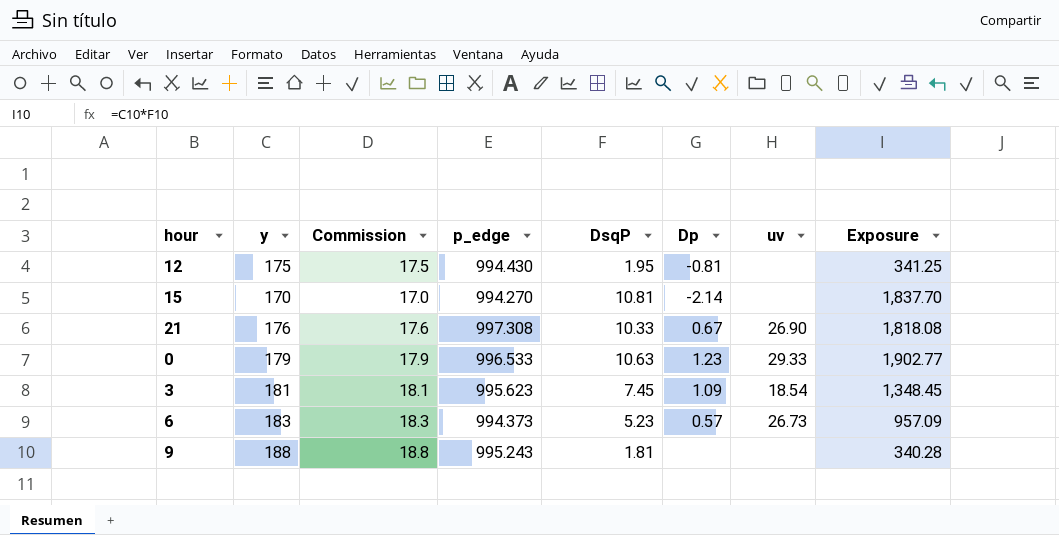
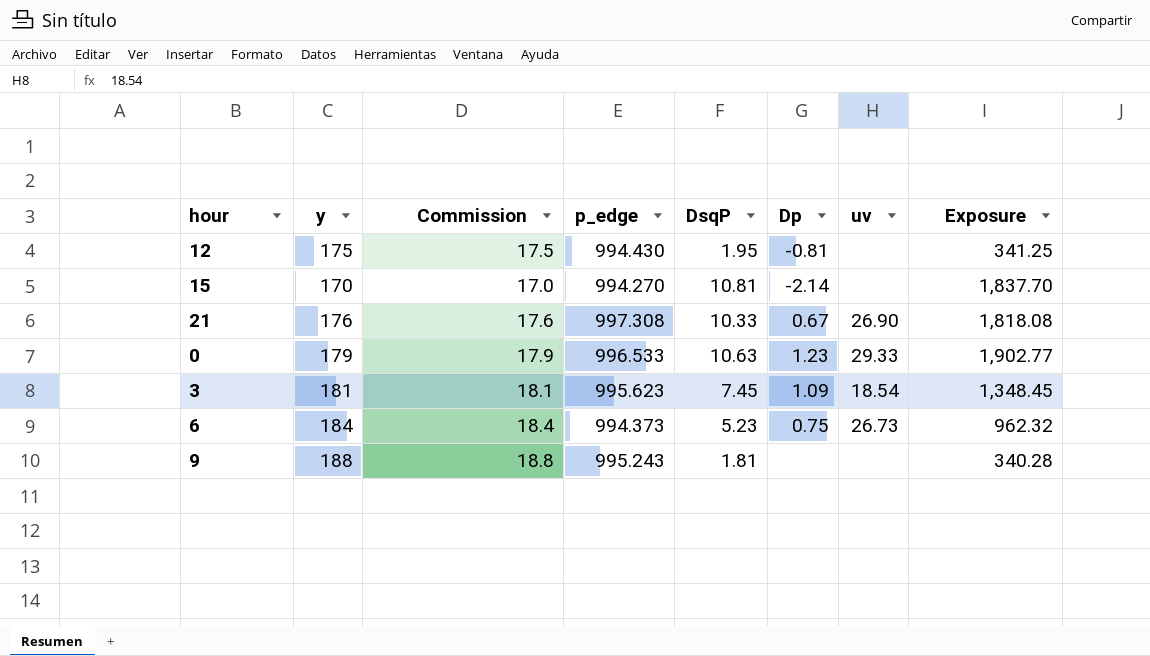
6 | y: 183 -> 184
6 | Commission: 18.3 -> 18.4
6 | Dp: 0.57 -> 0.75
6 | Exposure: 957.09 -> 962.32

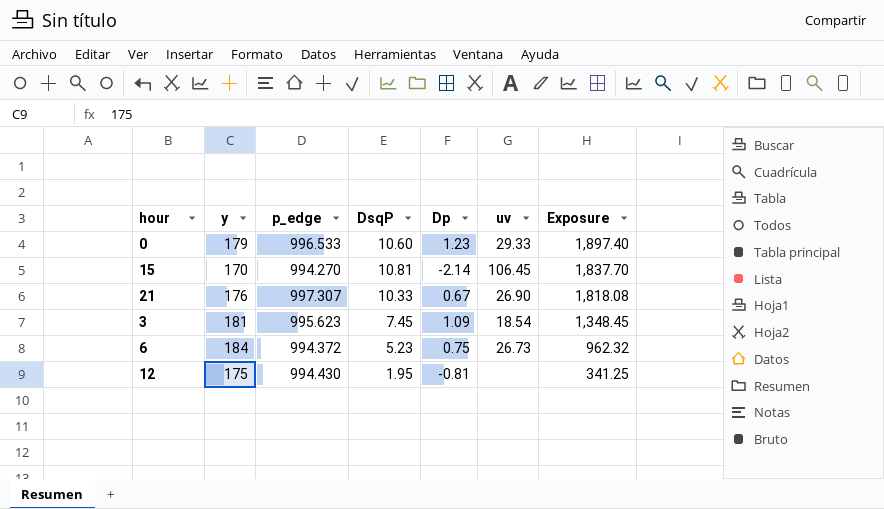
row order: none -> Exposure descending
column Commission | formula: [y] * 0.1 -> none
row 9: 188 | 18.8 | 995.243 | 1.81 | none | none | 340.28 -> none
0 | DsqP: 10.63 -> 10.60
0 | Exposure: 1,902.77 -> 1,897.40
15 | uv: none -> 106.45
21 | p_edge: 997.308 -> 997.307
6 | p_edge: 994.373 -> 994.372

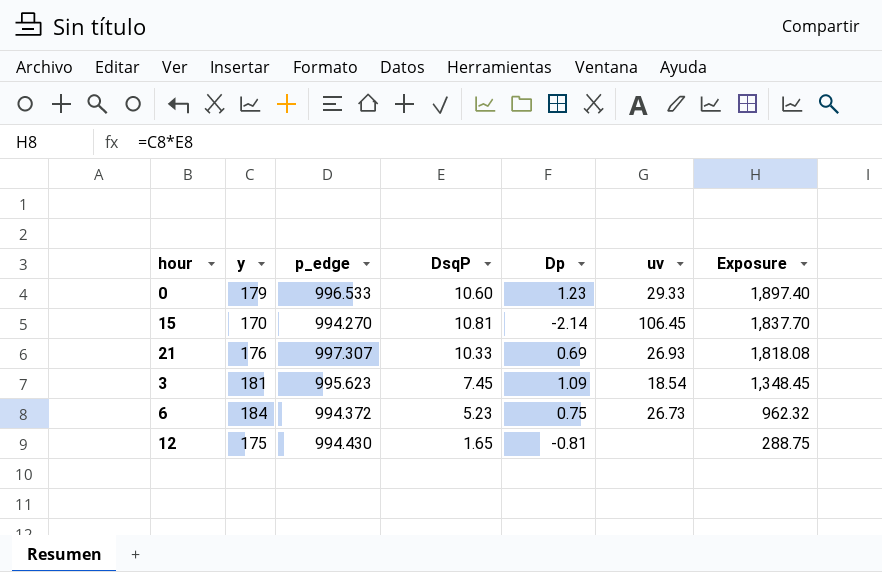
21 | Dp: 0.67 -> 0.69
21 | uv: 26.90 -> 26.93
12 | DsqP: 1.95 -> 1.65
12 | Exposure: 341.25 -> 288.75

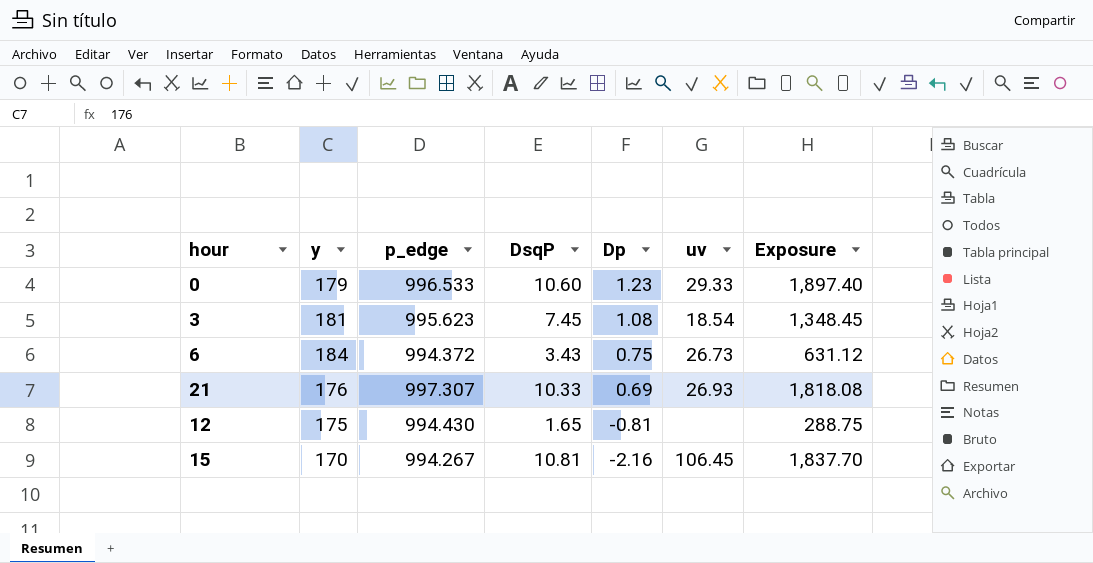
row order: Exposure descending -> Dp descending
3 | Dp: 1.09 -> 1.08
6 | DsqP: 5.23 -> 3.43
6 | Exposure: 962.32 -> 631.12
15 | p_edge: 994.270 -> 994.267
15 | Dp: -2.14 -> -2.16

